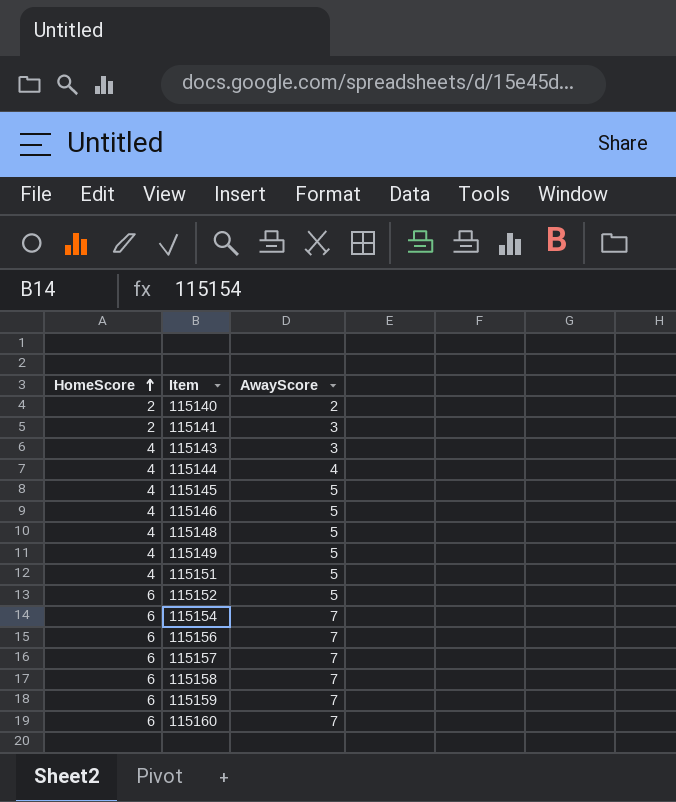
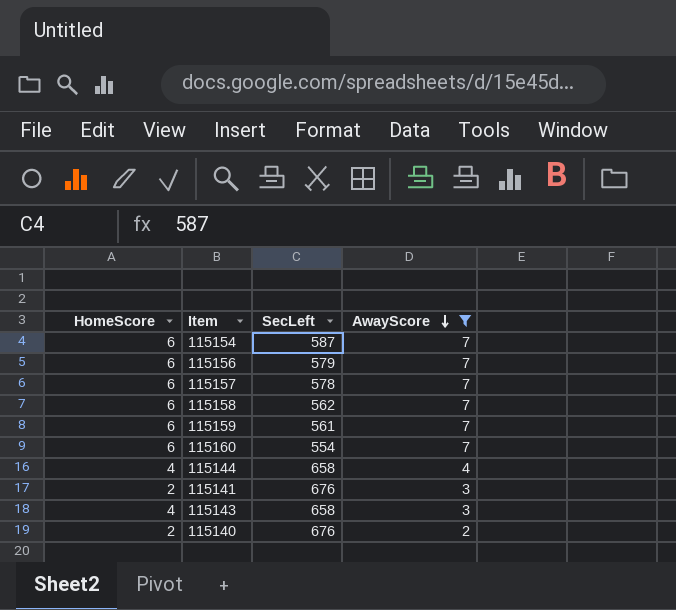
filter: none -> AwayScore != 5
row order: HomeScore ascending -> AwayScore descending
column SecLeft | position: none -> 3

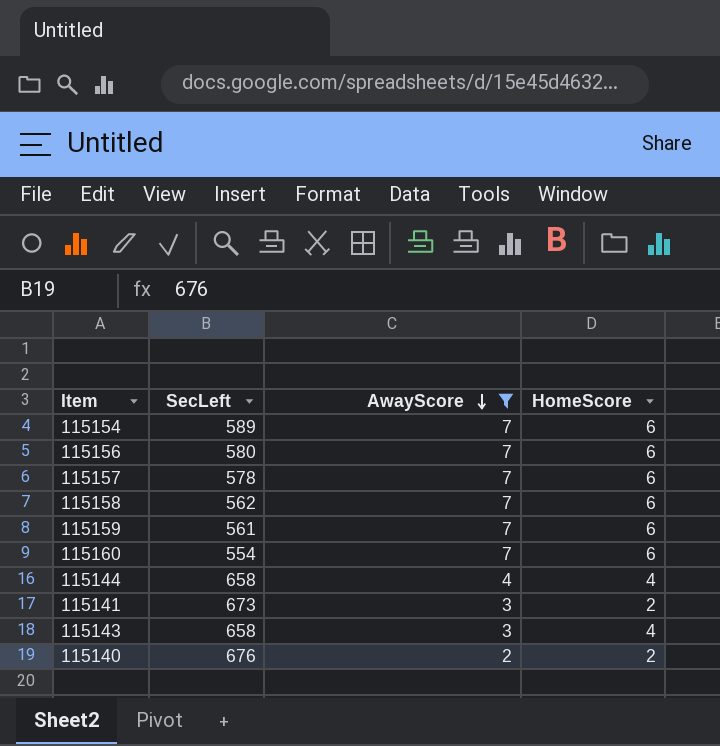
column HomeScore | position: 1 -> 4
115154 | SecLeft: 587 -> 589
115156 | SecLeft: 579 -> 580
115141 | SecLeft: 676 -> 673

